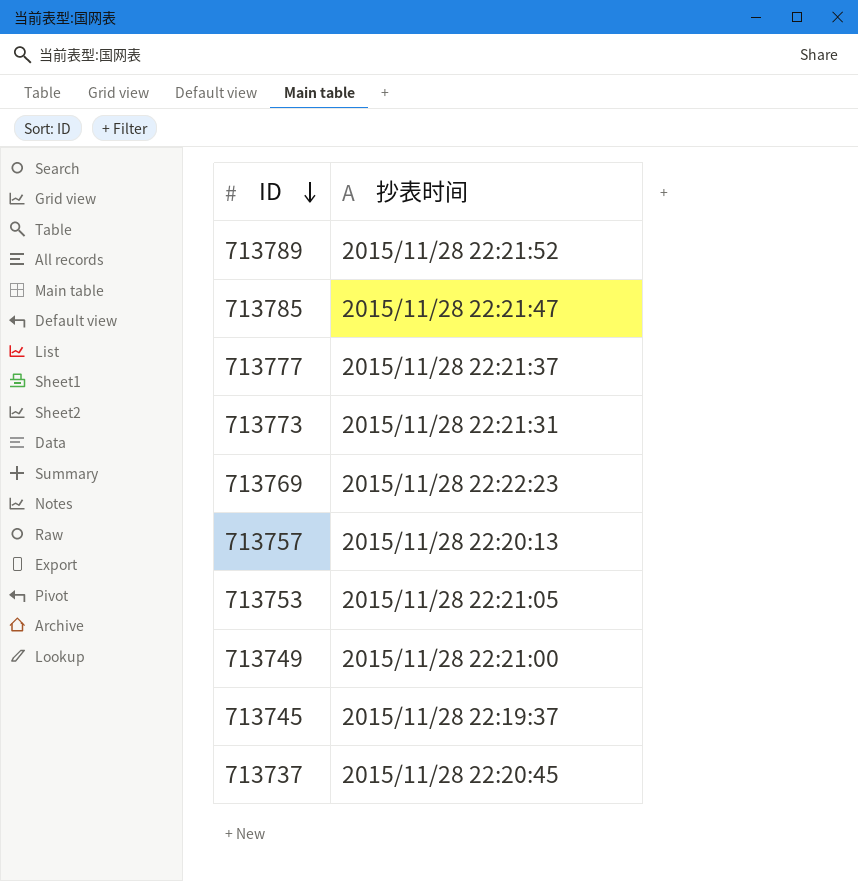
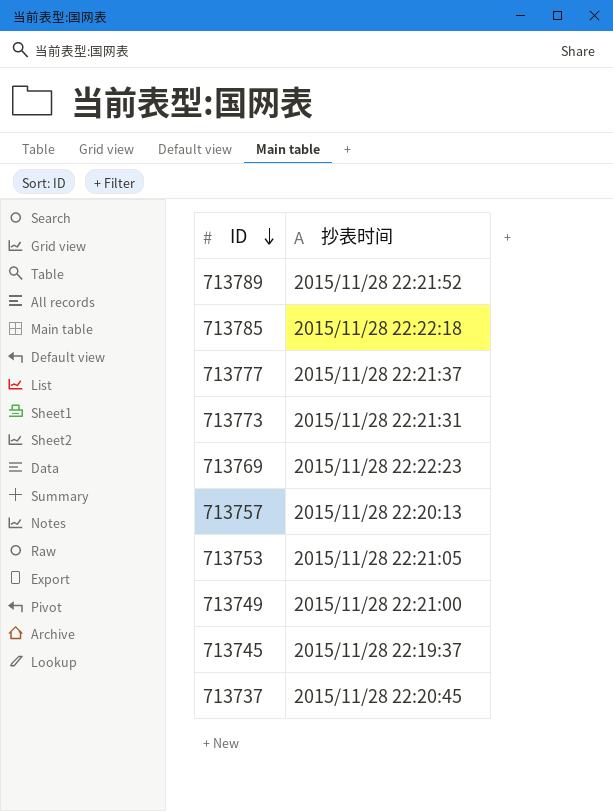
713785 | 抄表时间: 2015/11/28 22:21:47 -> 2015/11/28 22:22:18

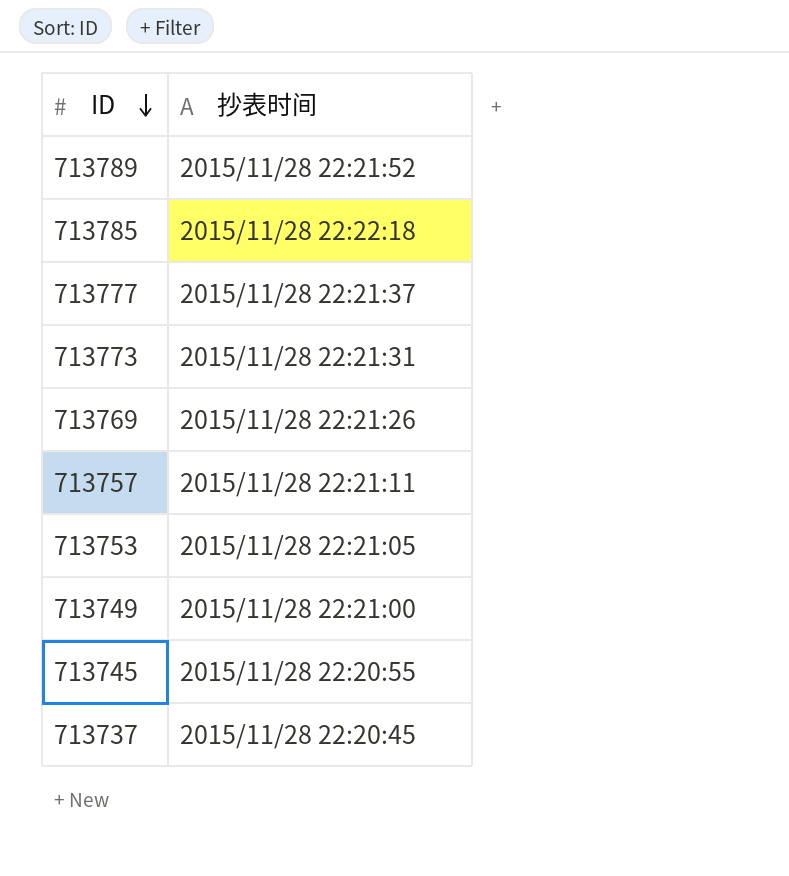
713769 | 抄表时间: 2015/11/28 22:22:23 -> 2015/11/28 22:21:26
713757 | 抄表时间: 2015/11/28 22:20:13 -> 2015/11/28 22:21:11
713745 | 抄表时间: 2015/11/28 22:19:37 -> 2015/11/28 22:20:55

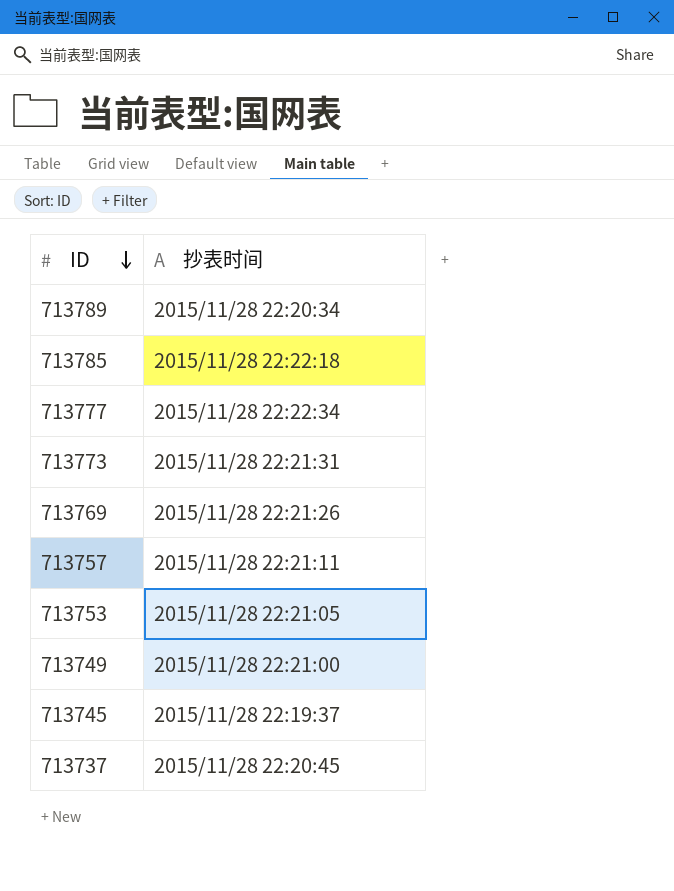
713789 | 抄表时间: 2015/11/28 22:21:52 -> 2015/11/28 22:20:34
713777 | 抄表时间: 2015/11/28 22:21:37 -> 2015/11/28 22:22:34
713745 | 抄表时间: 2015/11/28 22:20:55 -> 2015/11/28 22:19:37

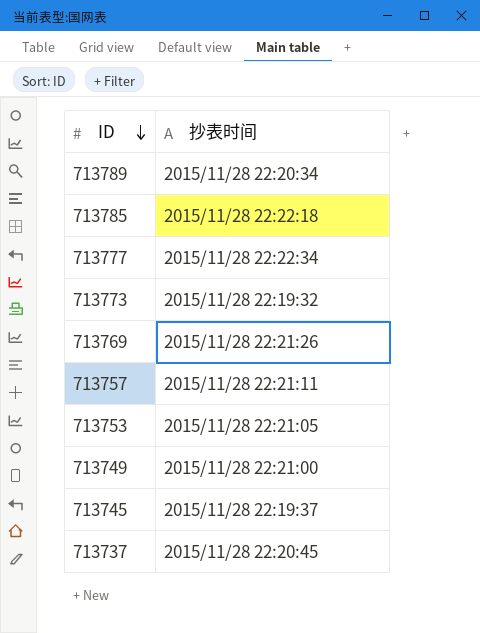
713773 | 抄表时间: 2015/11/28 22:21:31 -> 2015/11/28 22:19:32

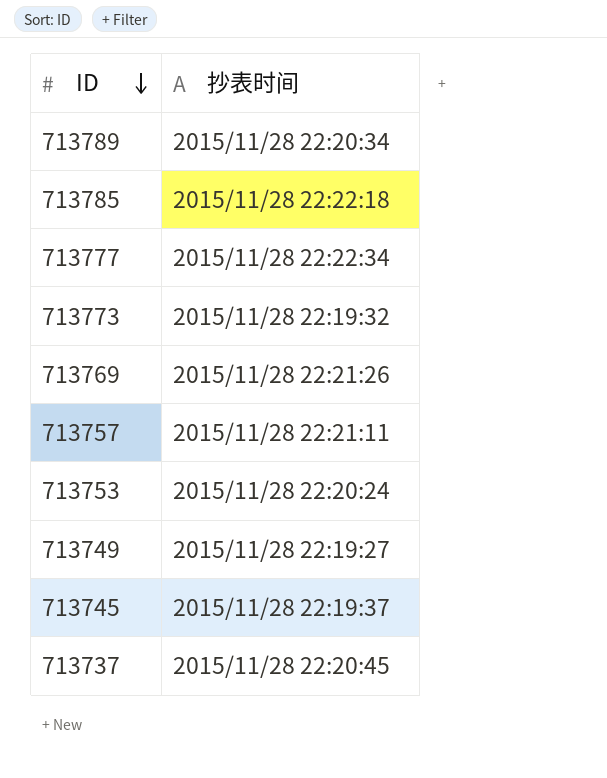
713753 | 抄表时间: 2015/11/28 22:21:05 -> 2015/11/28 22:20:24
713749 | 抄表时间: 2015/11/28 22:21:00 -> 2015/11/28 22:19:27

